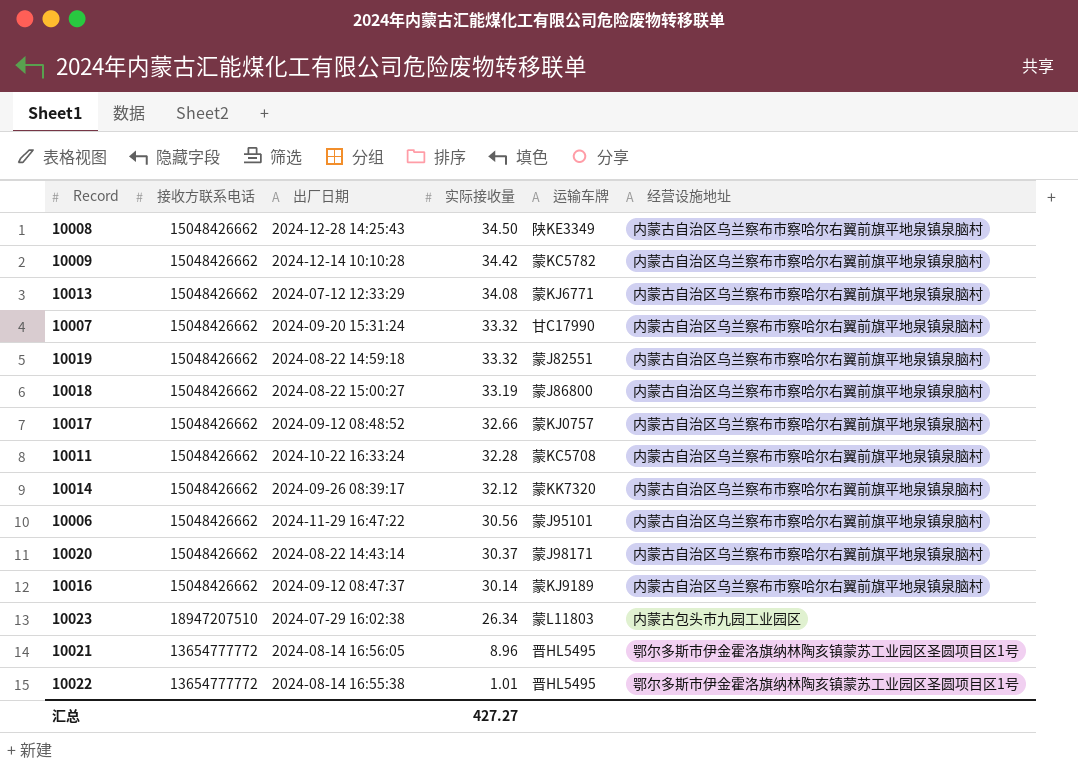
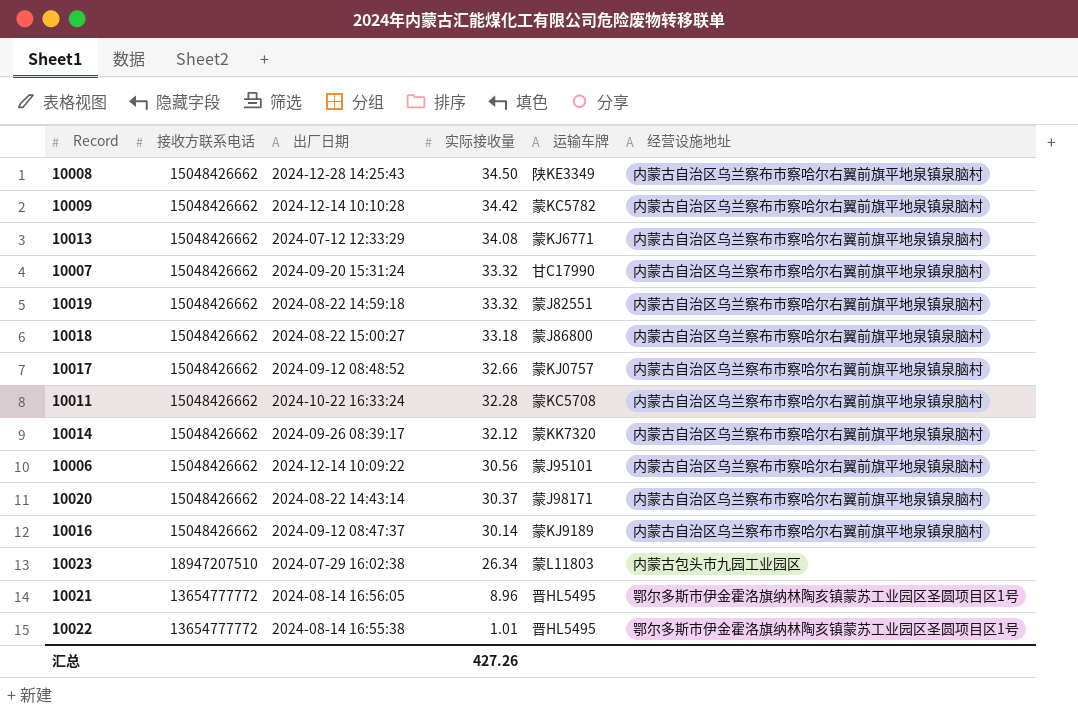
10018 | 实际接收量: 33.19 -> 33.18
10006 | 出厂日期: 2024-11-29 16:47:22 -> 2024-12-14 10:09:22
汇总 | 实际接收量: 427.27 -> 427.26

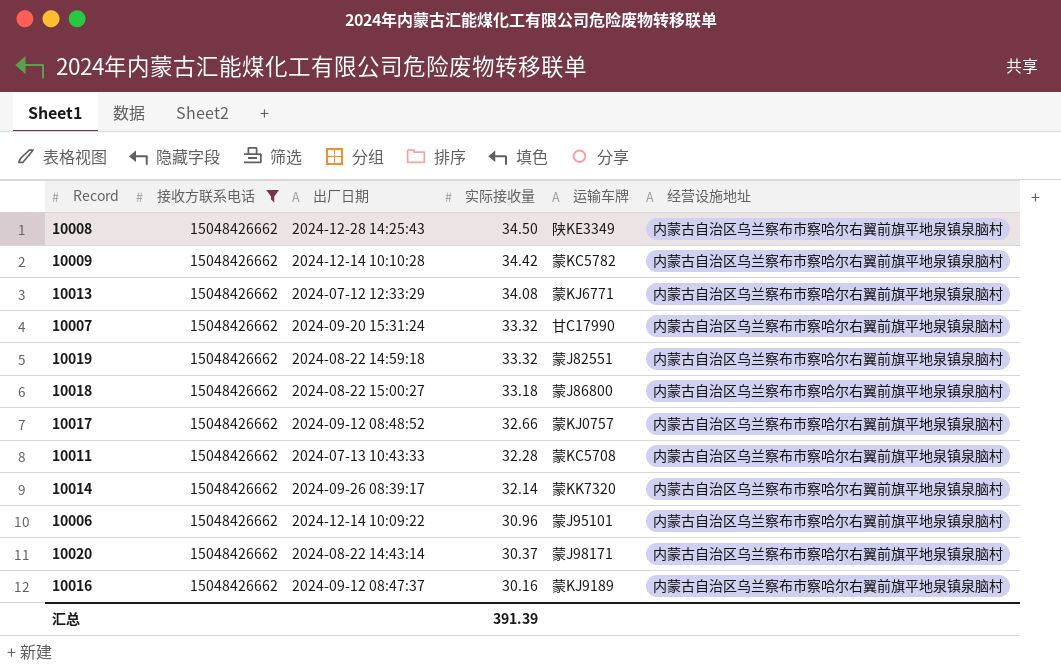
filter: none -> 接收方联系电话 = 15048426662
10011 | 出厂日期: 2024-10-22 16:33:24 -> 2024-07-13 10:43:33
10014 | 实际接收量: 32.12 -> 32.14
10006 | 实际接收量: 30.56 -> 30.96
10016 | 实际接收量: 30.14 -> 30.16
汇总 | 实际接收量: 427.26 -> 391.39

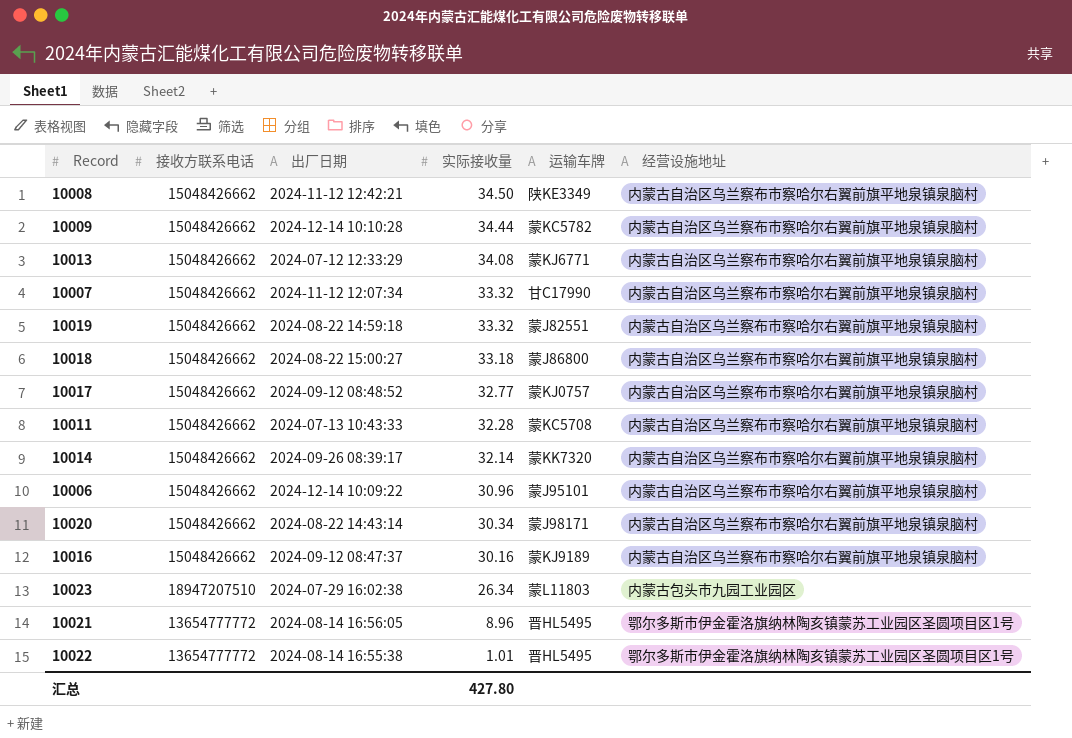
filter: 接收方联系电话 = 15048426662 -> none
10008 | 出厂日期: 2024-12-28 14:25:43 -> 2024-11-12 12:42:21
10009 | 实际接收量: 34.42 -> 34.44
10007 | 出厂日期: 2024-09-20 15:31:24 -> 2024-11-12 12:07:34
10017 | 实际接收量: 32.66 -> 32.77
10020 | 实际接收量: 30.37 -> 30.34
汇总 | 实际接收量: 391.39 -> 427.80

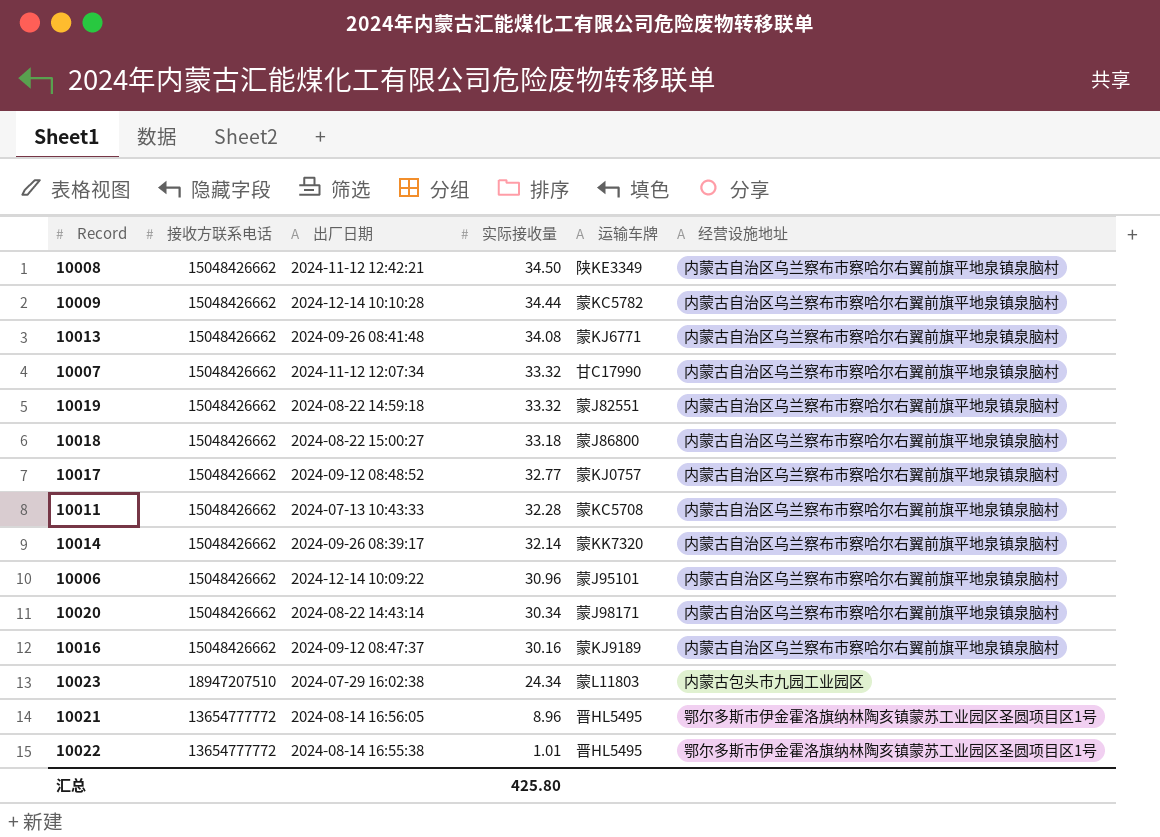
10013 | 出厂日期: 2024-07-12 12:33:29 -> 2024-09-26 08:41:48
10023 | 实际接收量: 26.34 -> 24.34
汇总 | 实际接收量: 427.80 -> 425.80

